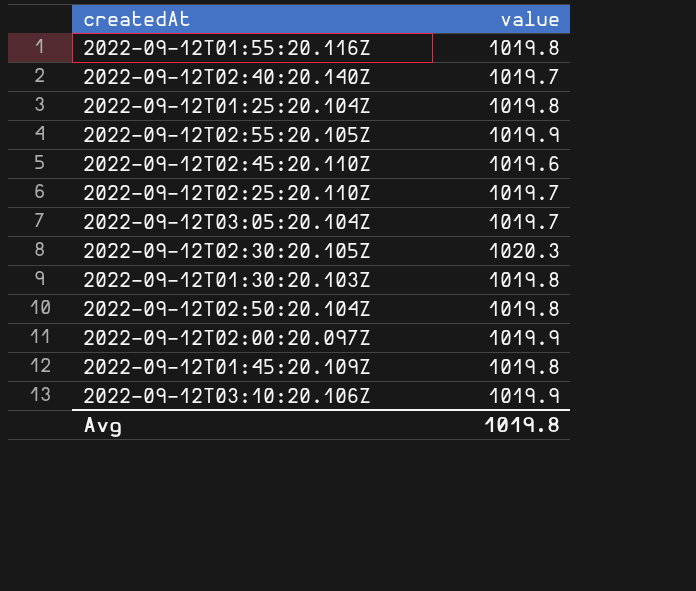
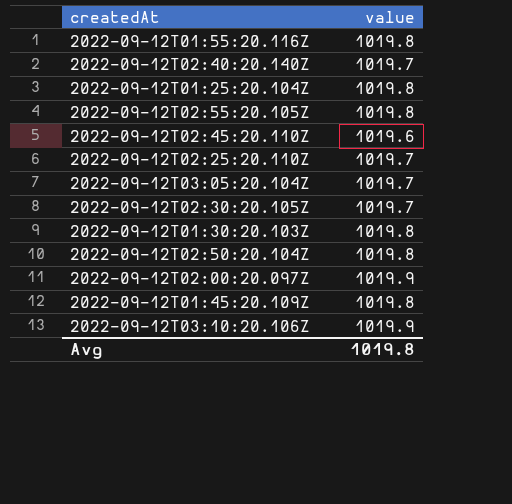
2022-09-12T02:55:20.105Z | value: 1019.9 -> 1019.8
2022-09-12T02:30:20.105Z | value: 1020.3 -> 1019.7

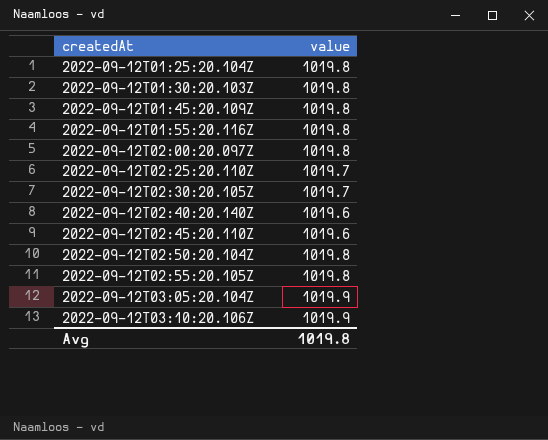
row order: none -> createdAt ascending
2022-09-12T02:00:20.097Z | value: 1019.9 -> 1019.8
2022-09-12T02:40:20.140Z | value: 1019.7 -> 1019.6
2022-09-12T03:05:20.104Z | value: 1019.7 -> 1019.9

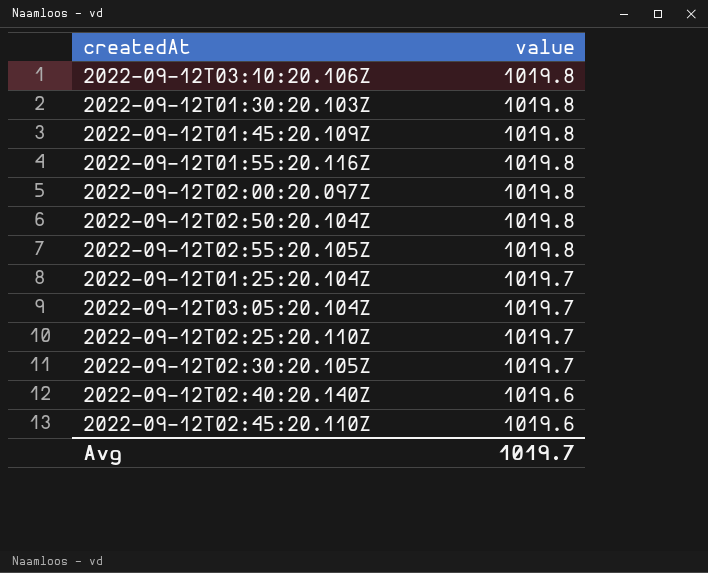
row order: createdAt ascending -> value descending
2022-09-12T03:10:20.106Z | value: 1019.9 -> 1019.8
2022-09-12T01:25:20.104Z | value: 1019.8 -> 1019.7
2022-09-12T03:05:20.104Z | value: 1019.9 -> 1019.7
Avg | value: 1019.8 -> 1019.7

